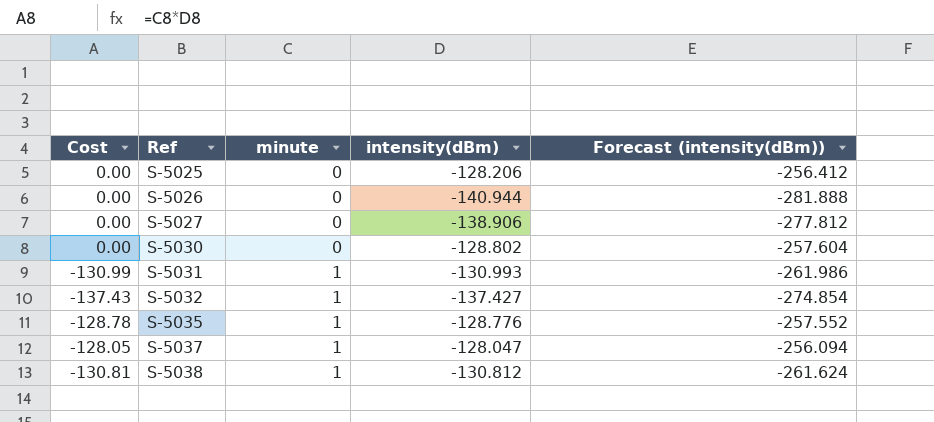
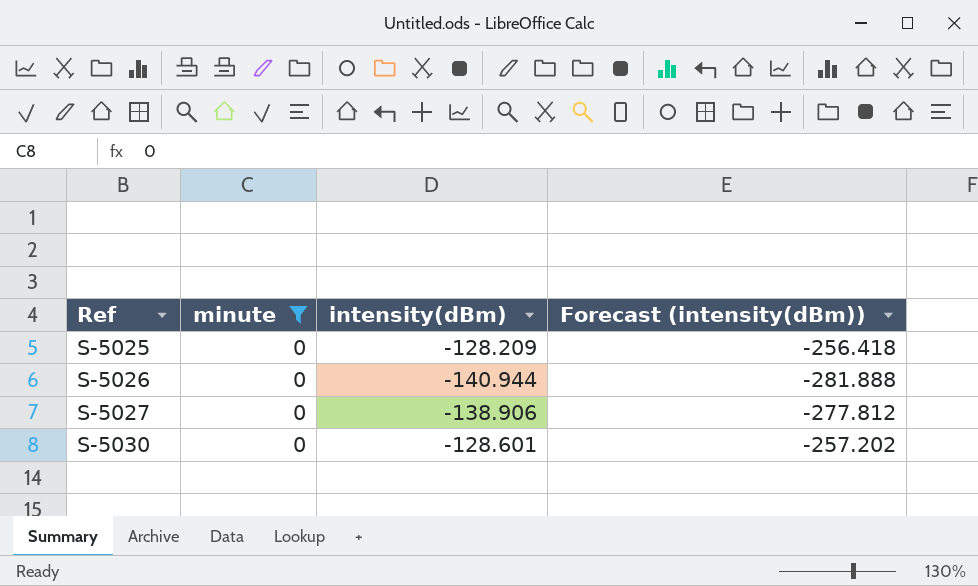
filter: none -> minute = 0
column Cost | formula: [minute] * [intensity(dBm)] -> none
S-5025 | intensity(dBm): -128.206 -> -128.209
S-5025 | Forecast (intensity(dBm)): -256.412 -> -256.418
S-5030 | intensity(dBm): -128.802 -> -128.601
S-5030 | Forecast (intensity(dBm)): -257.604 -> -257.202

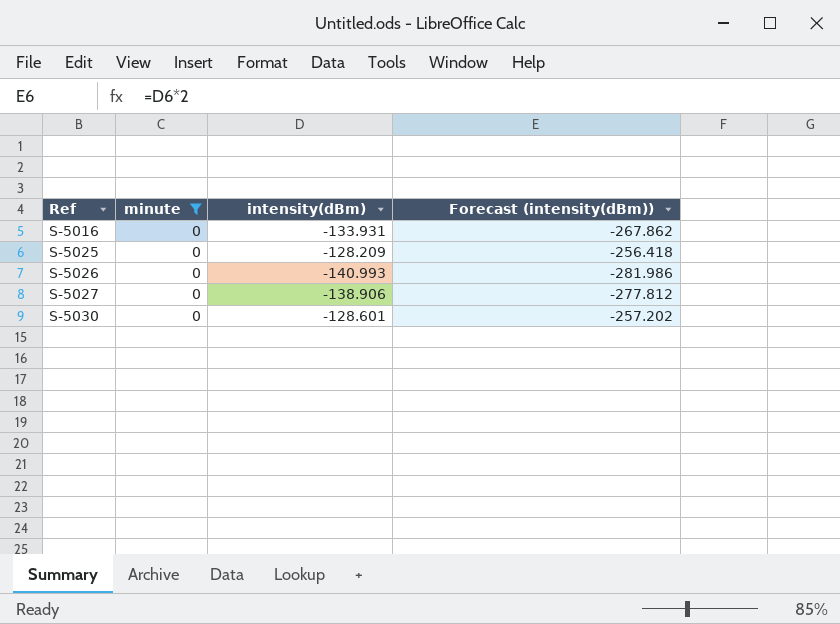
row S-5016: none -> 0 | -133.931 | -267.862
S-5026 | intensity(dBm): -140.944 -> -140.993
S-5026 | Forecast (intensity(dBm)): -281.888 -> -281.986

